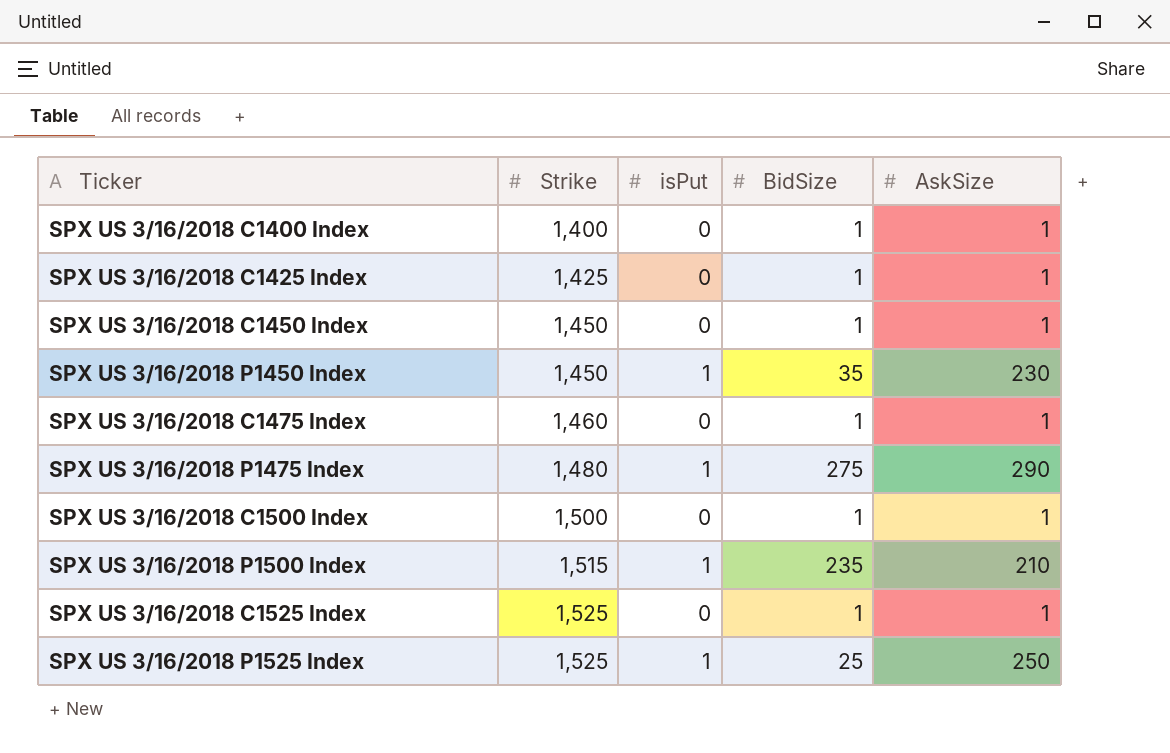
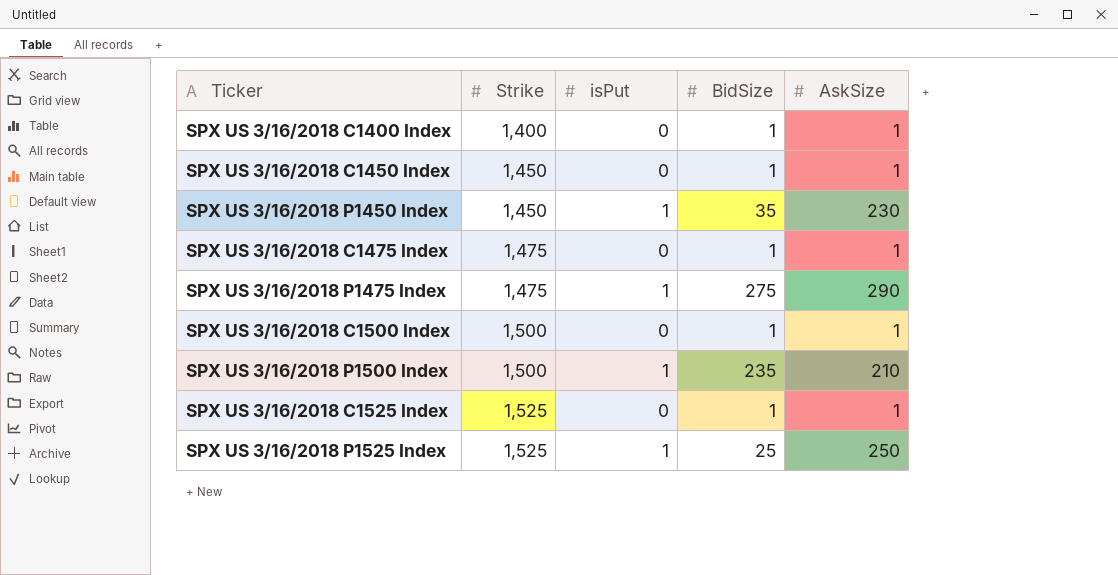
row SPX US 3/16/2018 C1425 Index: 1,425 | 0 | 1 | 1 -> none
SPX US 3/16/2018 C1475 Index | Strike: 1,460 -> 1,475
SPX US 3/16/2018 P1475 Index | Strike: 1,480 -> 1,475
SPX US 3/16/2018 P1500 Index | Strike: 1,515 -> 1,500

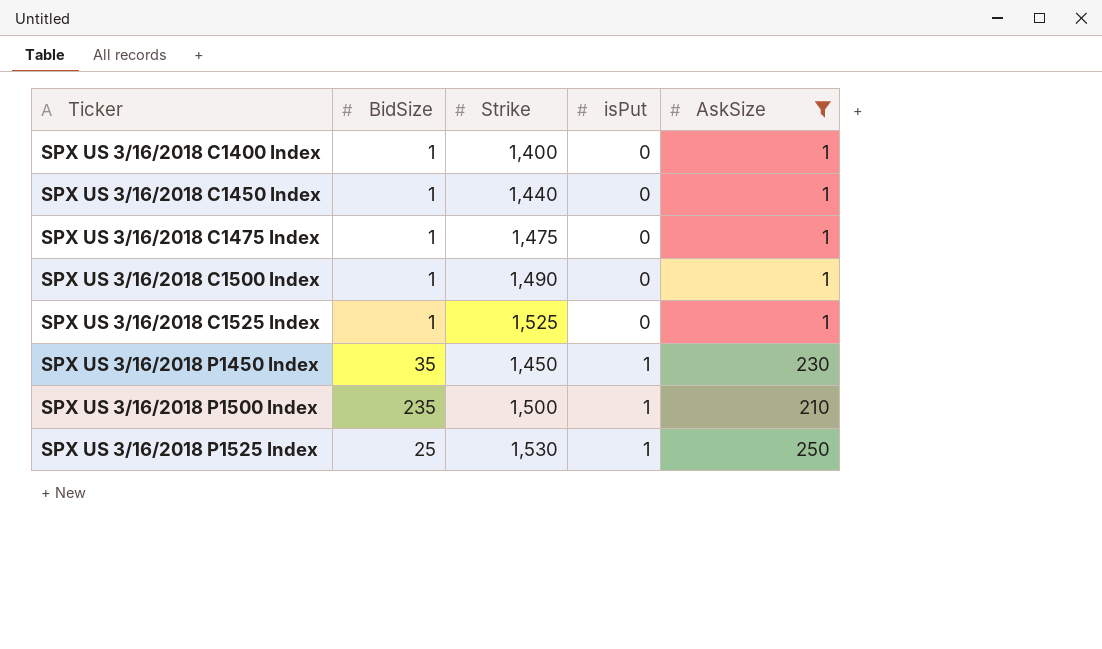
filter: none -> AskSize != 290
row order: Strike ascending -> Ticker ascending
column BidSize | position: 4 -> 2
SPX US 3/16/2018 C1450 Index | Strike: 1,450 -> 1,440
SPX US 3/16/2018 C1500 Index | Strike: 1,500 -> 1,490
SPX US 3/16/2018 P1525 Index | Strike: 1,525 -> 1,530

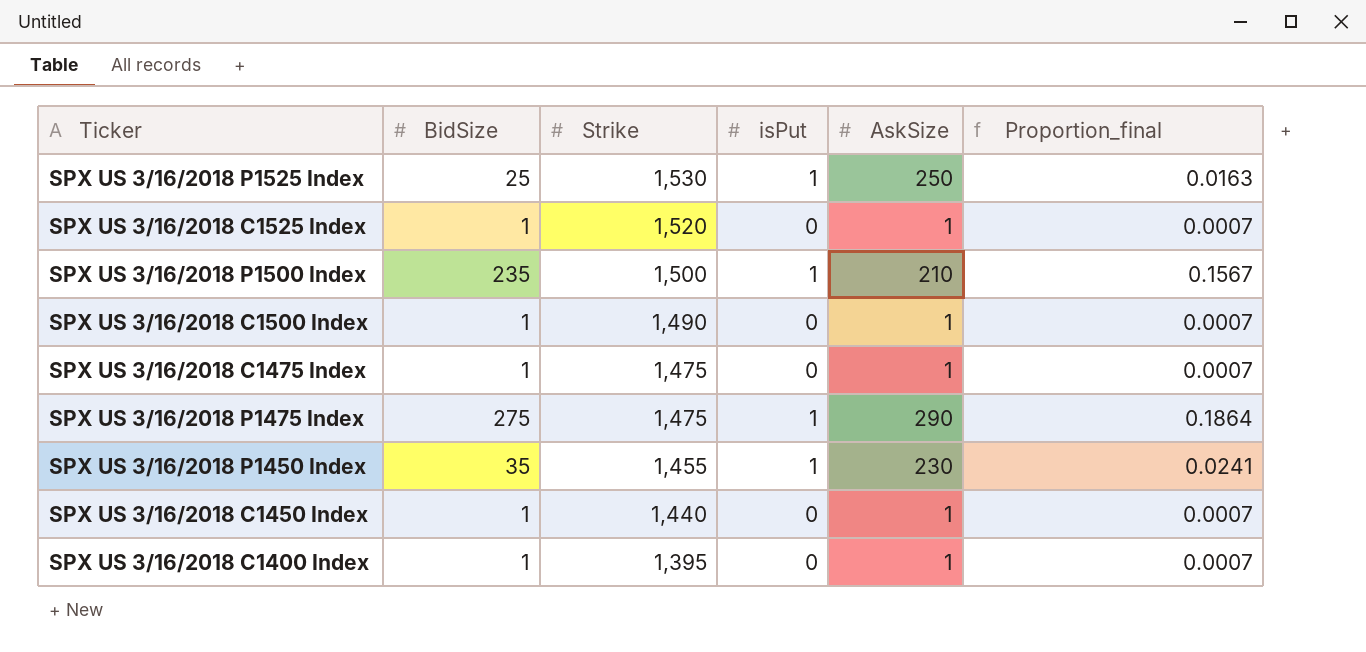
filter: AskSize != 290 -> none
row order: Ticker ascending -> Strike descending
column Proportion_final | formula: none -> [BidSize] / [Strike]
SPX US 3/16/2018 C1525 Index | Strike: 1,525 -> 1,520
SPX US 3/16/2018 P1450 Index | Strike: 1,450 -> 1,455
SPX US 3/16/2018 C1400 Index | Strike: 1,400 -> 1,395

